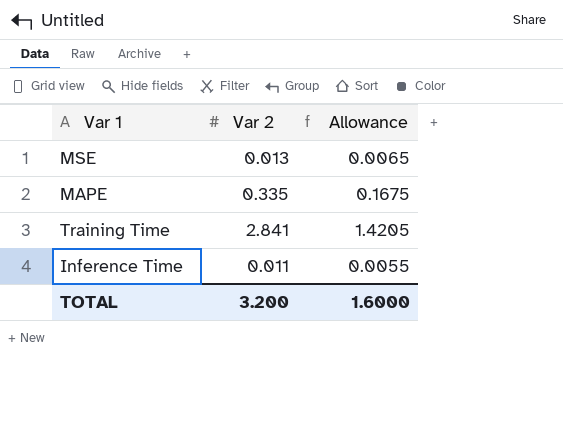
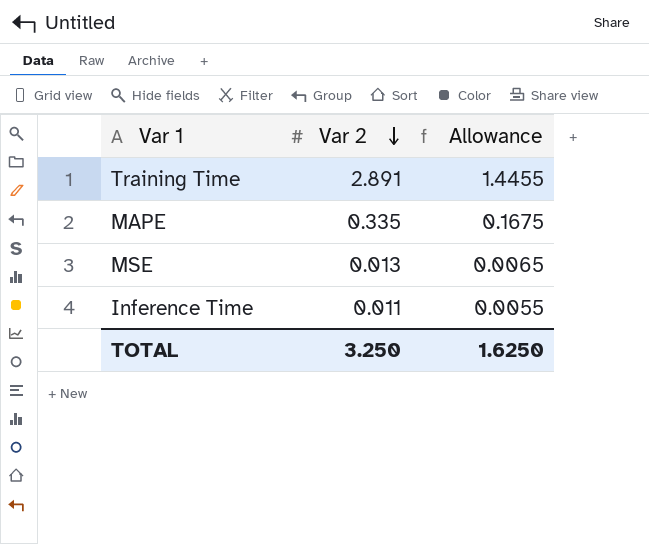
row order: none -> Var 2 descending
Training Time | Var 2: 2.841 -> 2.891
Training Time | Allowance: 1.4205 -> 1.4455
TOTAL | Var 2: 3.200 -> 3.250
TOTAL | Allowance: 1.6000 -> 1.6250

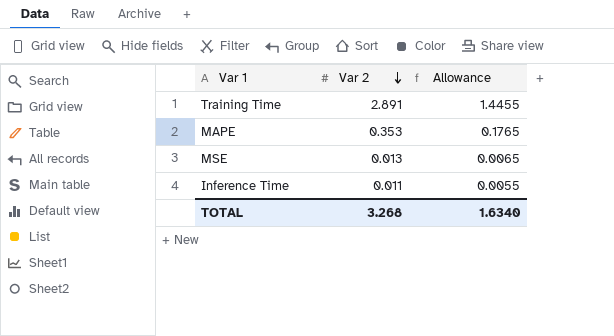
MAPE | Var 2: 0.335 -> 0.353
MAPE | Allowance: 0.1675 -> 0.1765
TOTAL | Var 2: 3.250 -> 3.268
TOTAL | Allowance: 1.6250 -> 1.6340

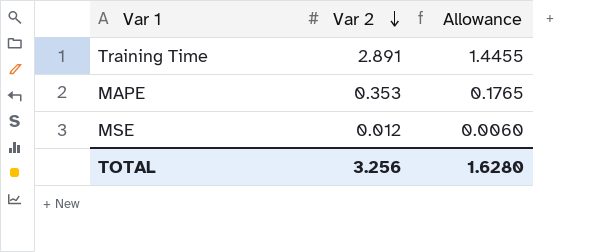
row Inference Time: 0.011 | 0.0055 -> none
MSE | Var 2: 0.013 -> 0.012
MSE | Allowance: 0.0065 -> 0.0060
TOTAL | Var 2: 3.268 -> 3.256
TOTAL | Allowance: 1.6340 -> 1.6280

